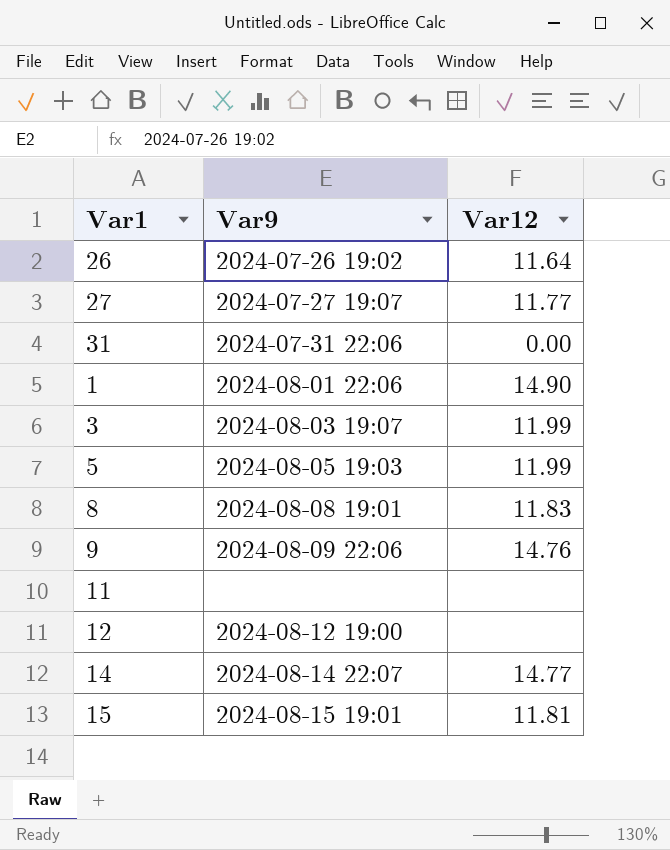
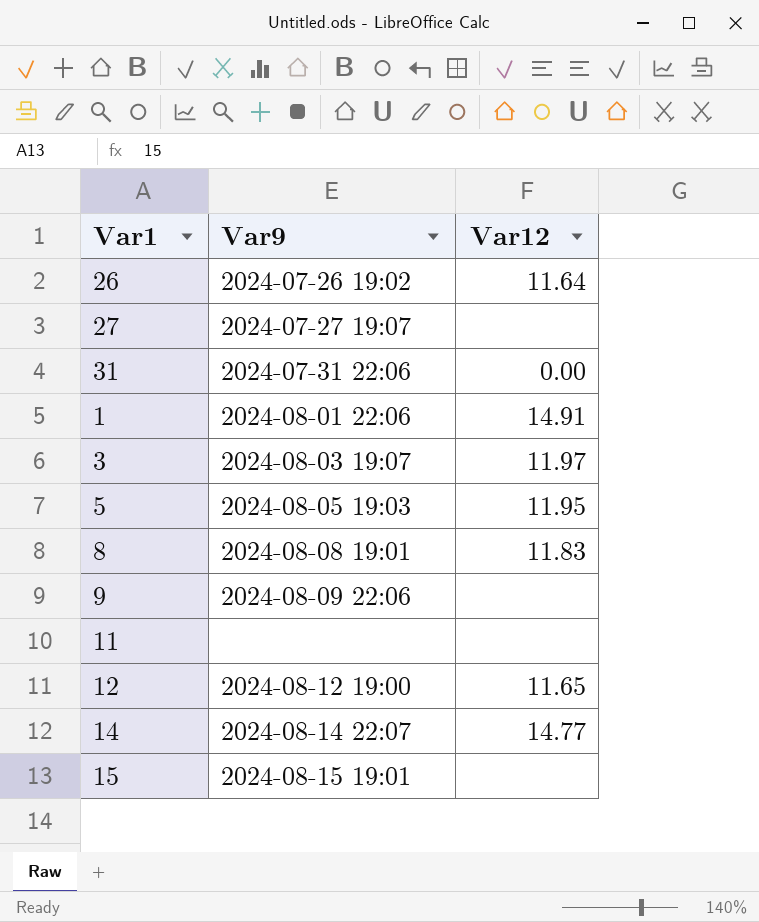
27 | Var12: 11.77 -> none
1 | Var12: 14.90 -> 14.91
3 | Var12: 11.99 -> 11.97
5 | Var12: 11.99 -> 11.95
9 | Var12: 14.76 -> none
12 | Var12: none -> 11.65
15 | Var12: 11.81 -> none

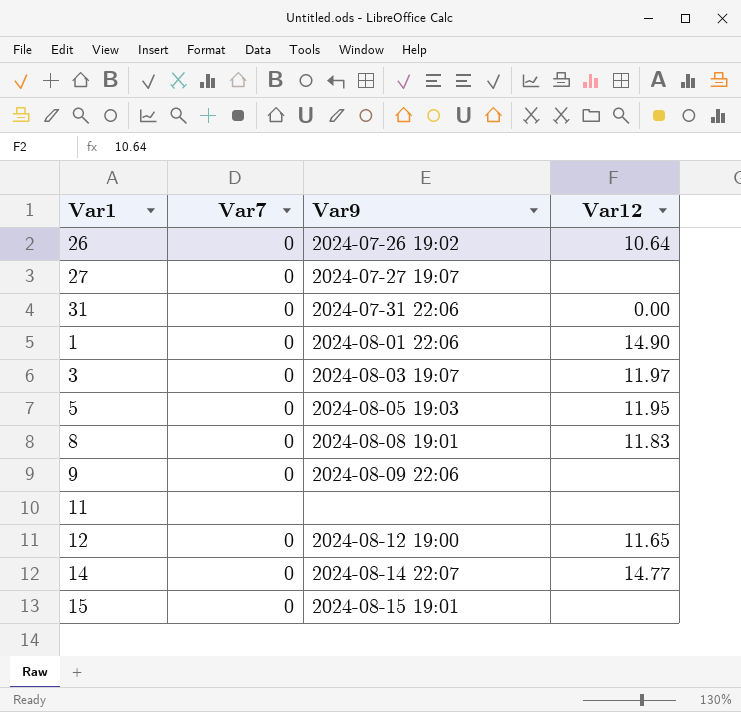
column Var7 | position: none -> 2
26 | Var12: 11.64 -> 10.64
1 | Var12: 14.91 -> 14.90

